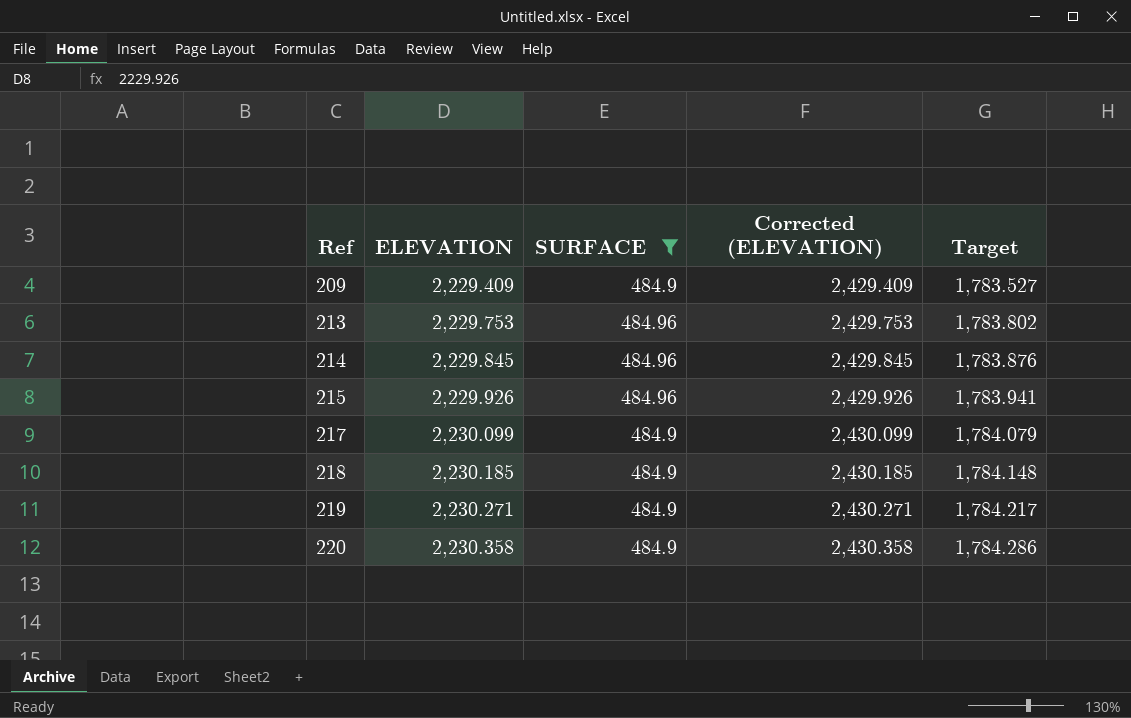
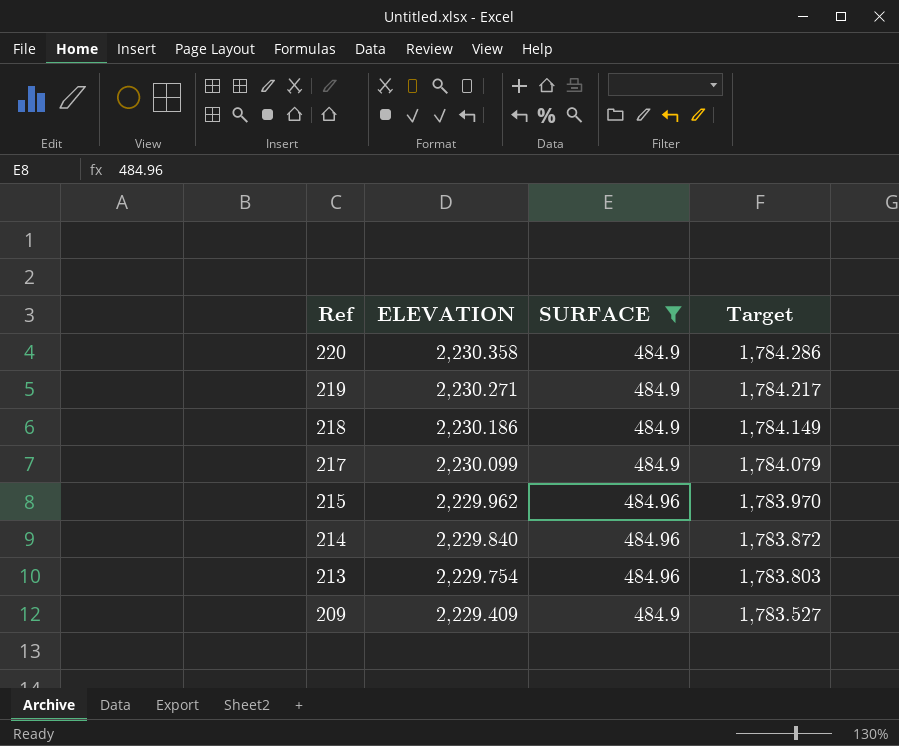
row order: Ref ascending -> Ref descending
column Corrected (ELEVATION) | formula: [ELEVATION] + 200 -> none
218 | ELEVATION: 2,230.185 -> 2,230.186
218 | Target: 1,784.148 -> 1,784.149
215 | ELEVATION: 2,229.926 -> 2,229.962
215 | Target: 1,783.941 -> 1,783.970
214 | ELEVATION: 2,229.845 -> 2,229.840
214 | Target: 1,783.876 -> 1,783.872
213 | ELEVATION: 2,229.753 -> 2,229.754
213 | Target: 1,783.802 -> 1,783.803

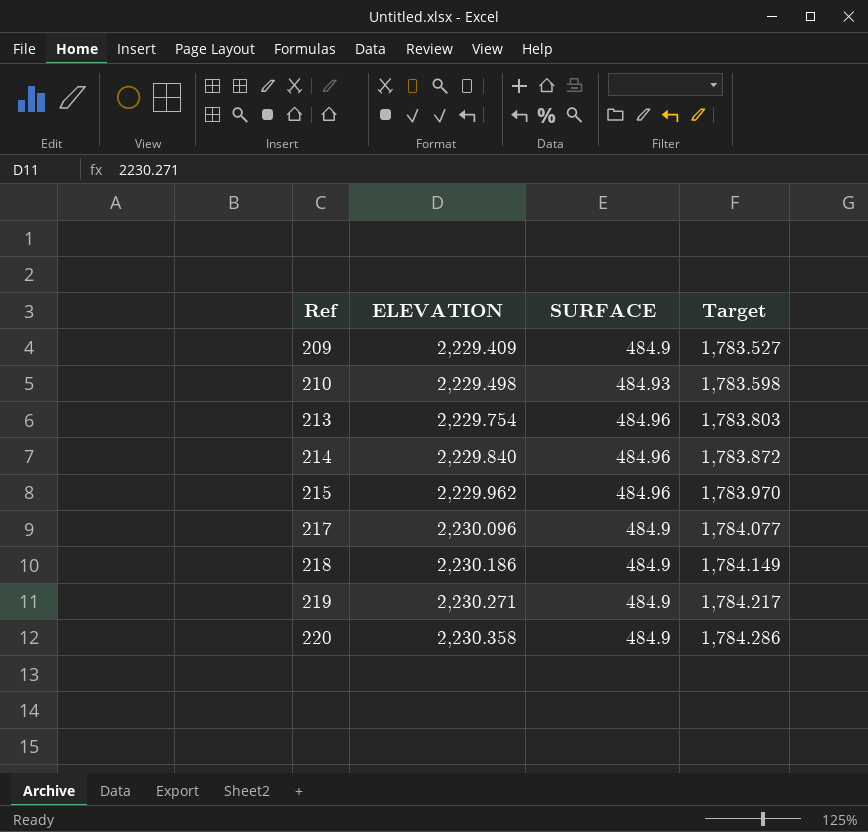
filter: SURFACE != 484.93 -> none
row order: Ref descending -> Ref ascending
217 | ELEVATION: 2,230.099 -> 2,230.096
217 | Target: 1,784.079 -> 1,784.077

